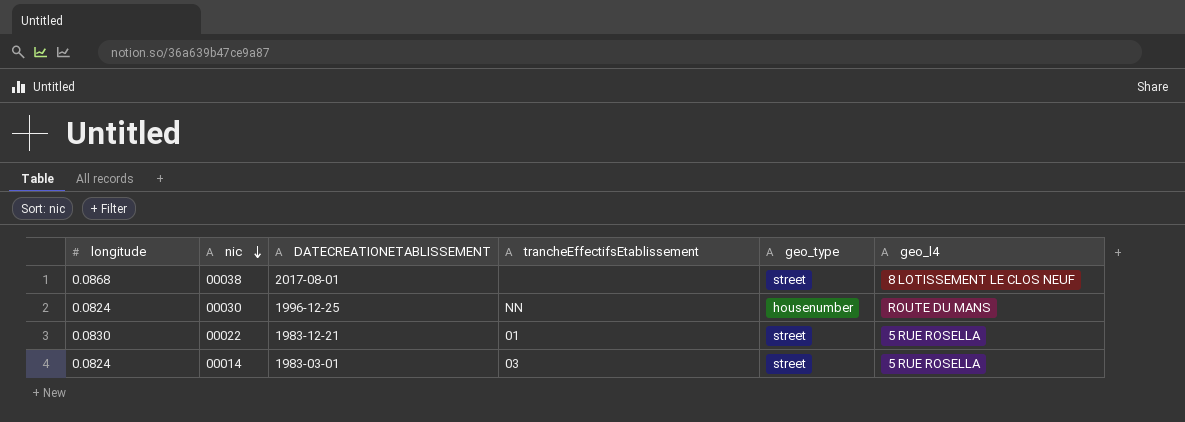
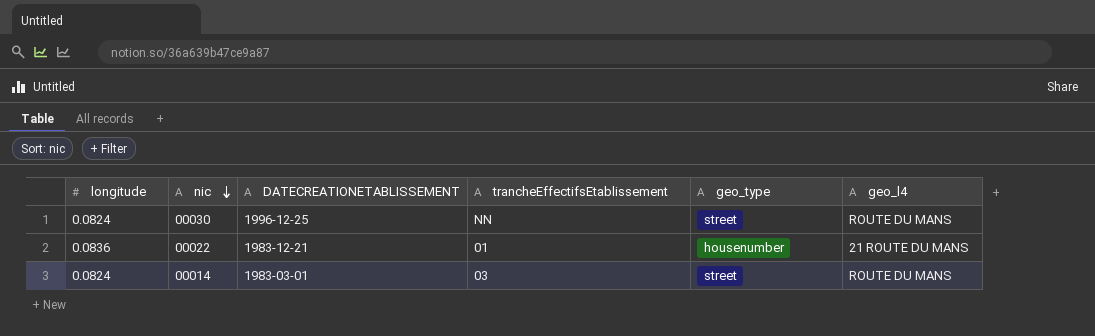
row 00038: 0.0868 | 2017-08-01 | none | street | 8 LOTISSEMENT LE CLOS NEUF -> none
00030 | geo_type: housenumber -> street
00022 | longitude: 0.0830 -> 0.0836
00022 | geo_type: street -> housenumber
00022 | geo_l4: 5 RUE ROSELLA -> 21 ROUTE DU MANS
00014 | geo_l4: 5 RUE ROSELLA -> ROUTE DU MANS

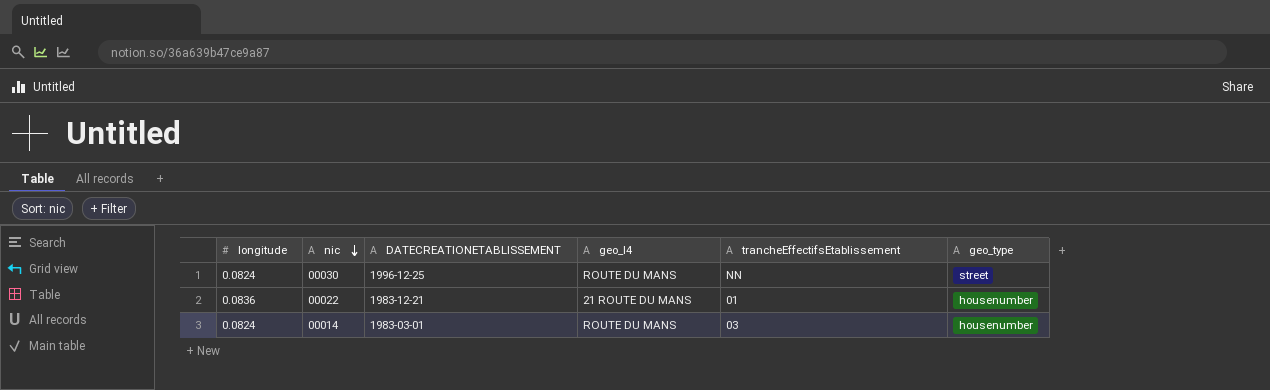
column geo_l4 | position: 6 -> 4
00014 | geo_type: street -> housenumber

